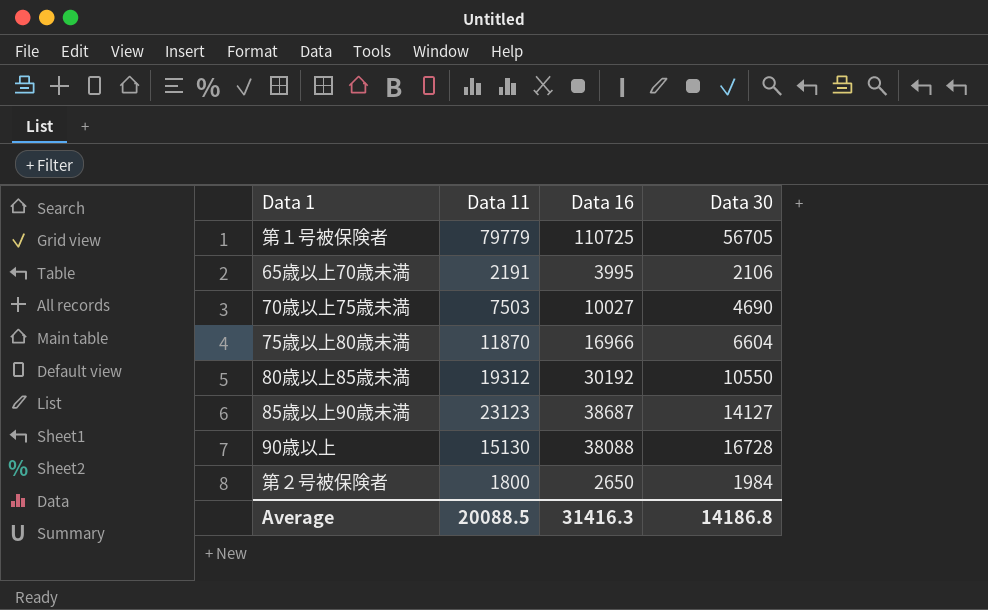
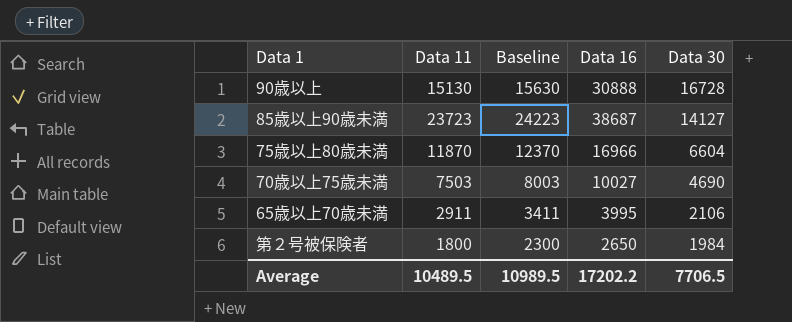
row order: none -> Data 30 descending
column Baseline | formula: none -> [Data 11] + 500
row 第１号被保険者: 79779 | 110725 | 56705 -> none
row 80歳以上85歳未満: 19312 | 30192 | 10550 -> none
90歳以上 | Data 16: 38088 -> 30888
85歳以上90歳未満 | Data 11: 23123 -> 23723
65歳以上70歳未満 | Data 11: 2191 -> 2911
Average | Data 11: 20088.5 -> 10489.5
Average | Data 16: 31416.3 -> 17202.2
Average | Data 30: 14186.8 -> 7706.5

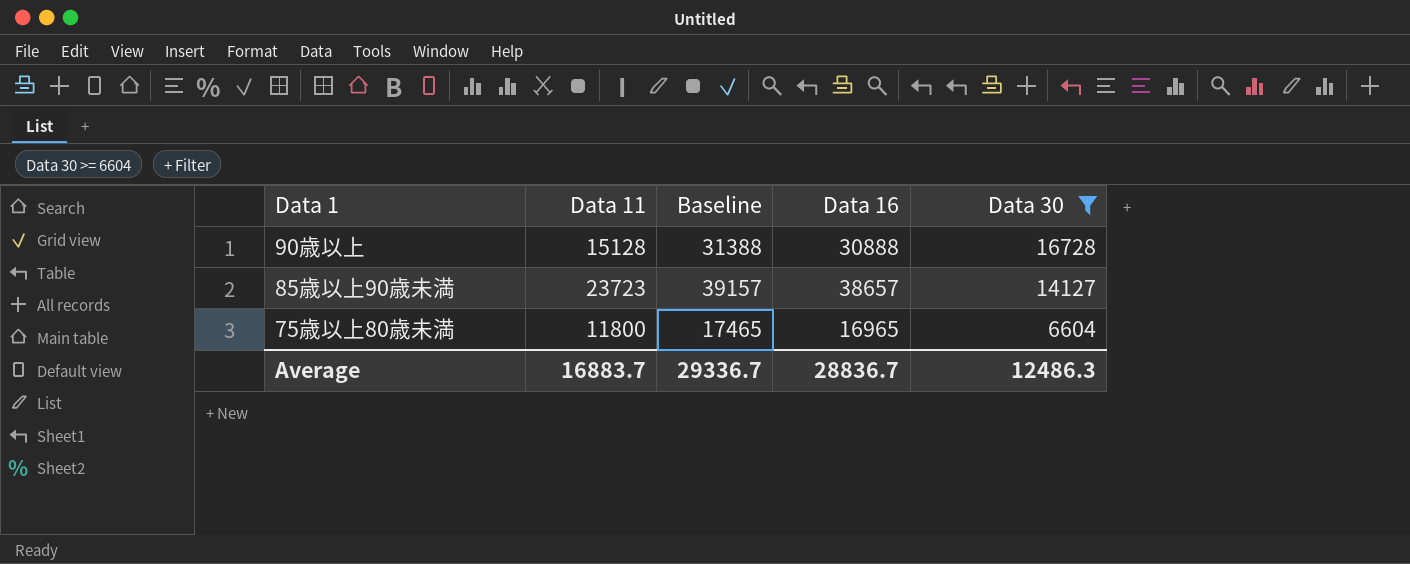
filter: none -> Data 30 >= 6604
column Baseline | formula: [Data 11] + 500 -> [Data 16] + 500
90歳以上 | Data 11: 15130 -> 15128
85歳以上90歳未満 | Data 16: 38687 -> 38657
75歳以上80歳未満 | Data 11: 11870 -> 11800
75歳以上80歳未満 | Data 16: 16966 -> 16965
Average | Data 11: 10489.5 -> 16883.7
Average | Baseline: 10989.5 -> 29336.7
Average | Data 16: 17202.2 -> 28836.7
Average | Data 30: 7706.5 -> 12486.3

